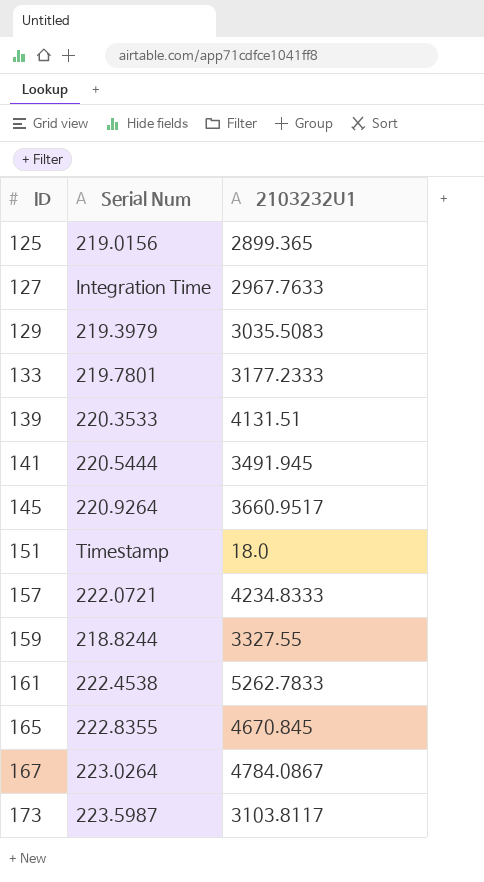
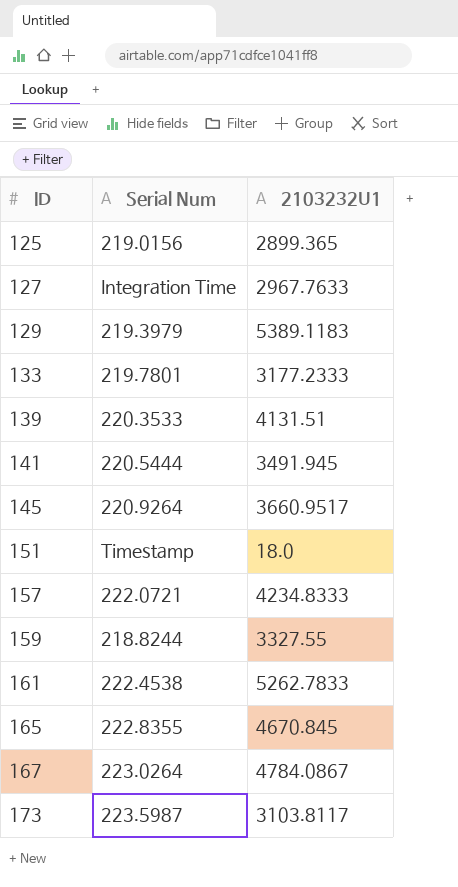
129 | 2103232U1: 3035.5083 -> 5389.1183

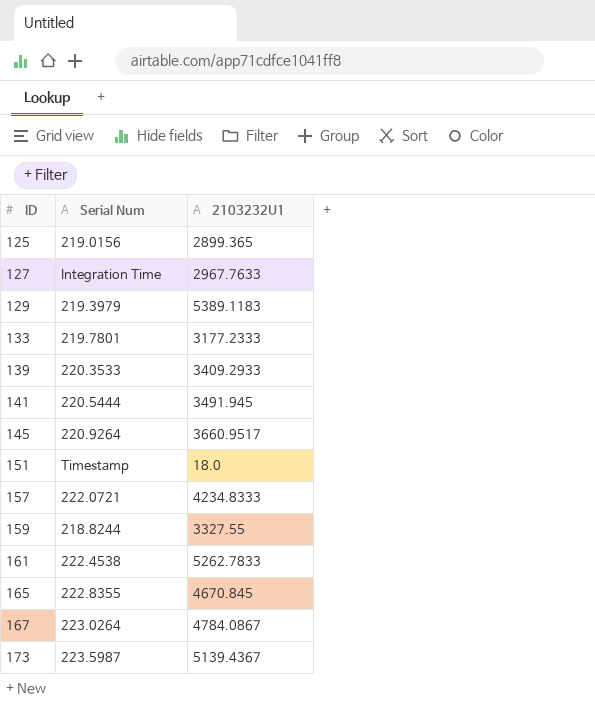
139 | 2103232U1: 4131.51 -> 3409.2933
173 | 2103232U1: 3103.8117 -> 5139.4367

